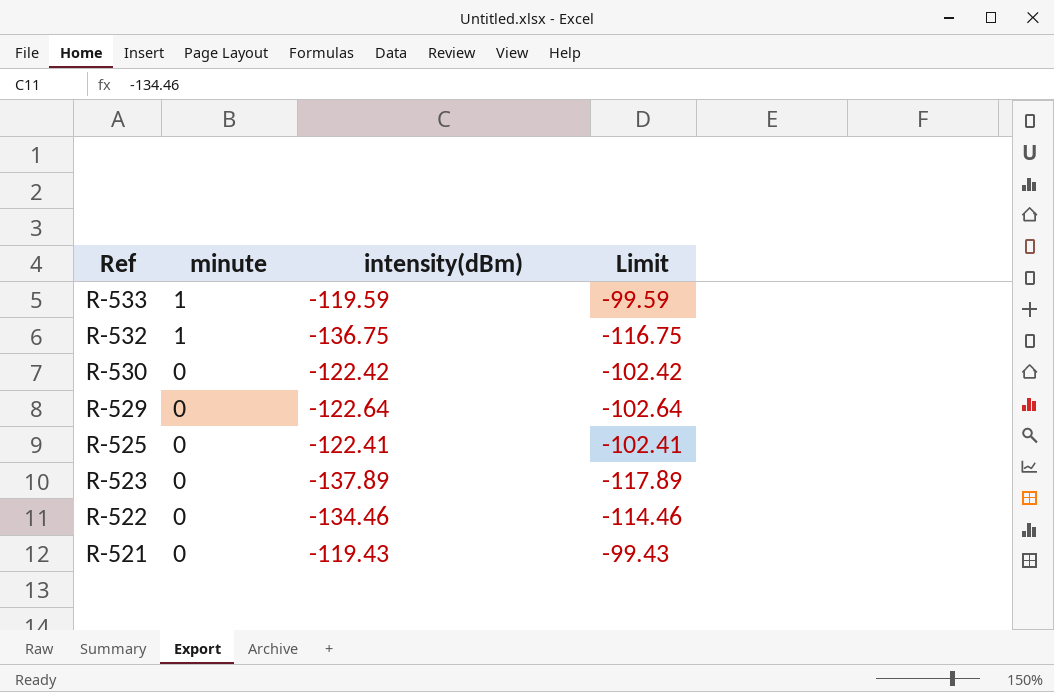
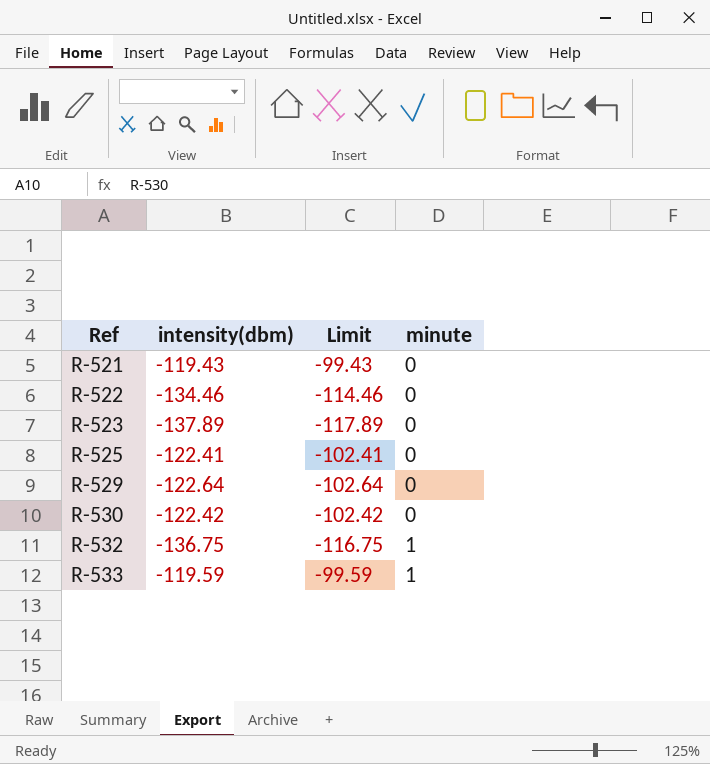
row order: Ref descending -> Ref ascending
column name: intensity(dBm) -> intensity(dbm)
column minute | position: 2 -> 4

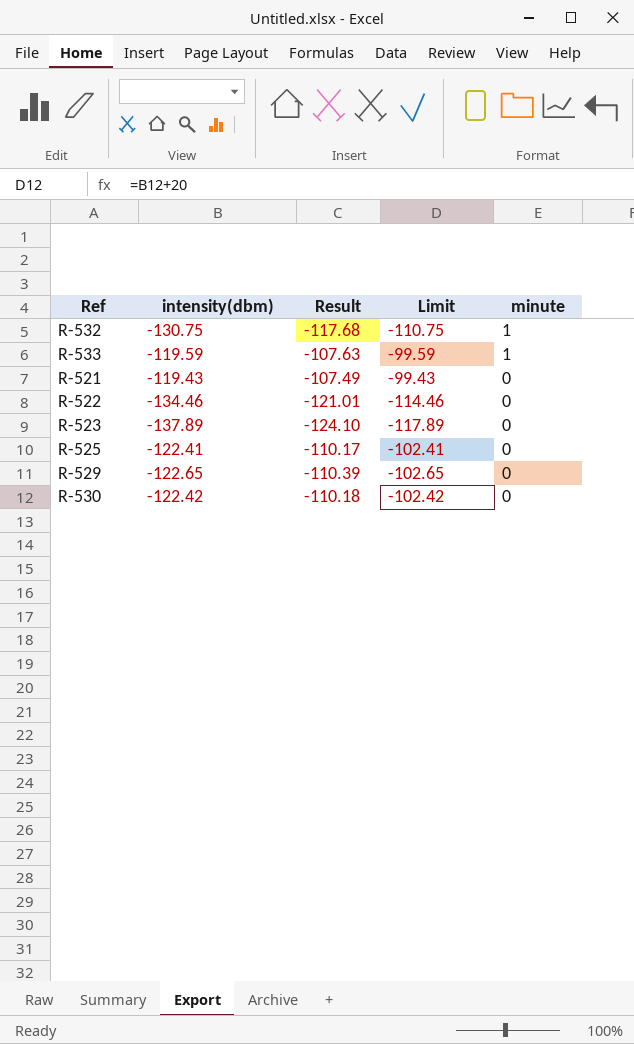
row order: Ref ascending -> minute descending
column Result | formula: none -> [intensity(dbm)] * 0.9
R-532 | intensity(dbm): -136.75 -> -130.75
R-532 | Limit: -116.75 -> -110.75
R-529 | intensity(dbm): -122.64 -> -122.65
R-529 | Limit: -102.64 -> -102.65

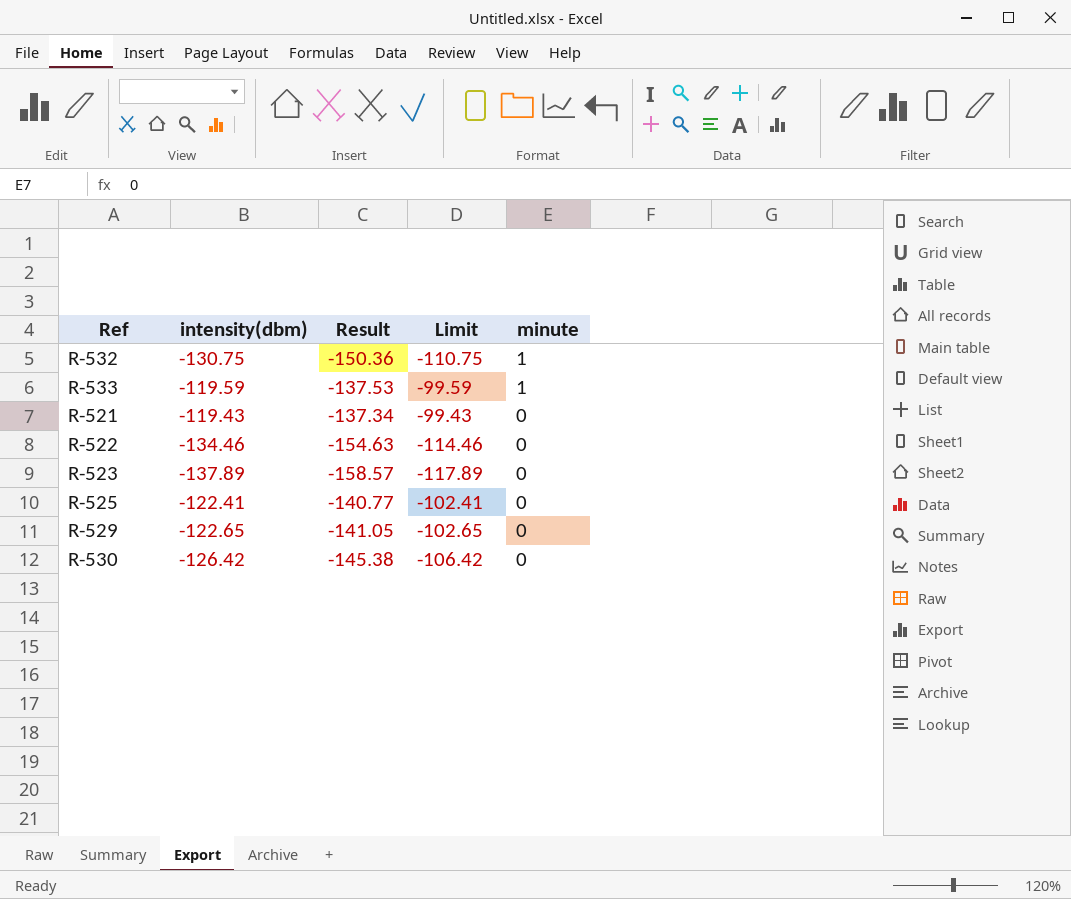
column Result | formula: [intensity(dbm)] * 0.9 -> [intensity(dbm)] * 1.15
R-530 | intensity(dbm): -122.42 -> -126.42
R-530 | Limit: -102.42 -> -106.42

